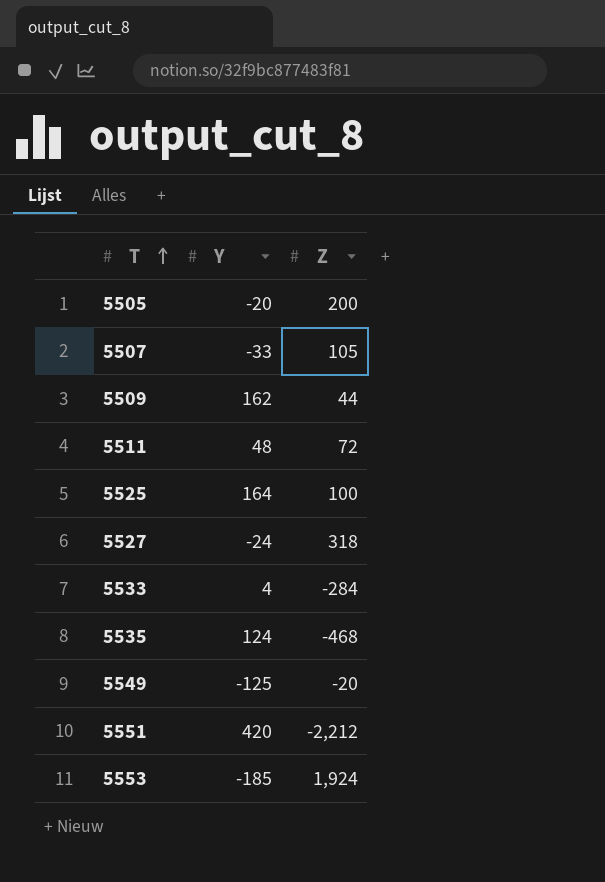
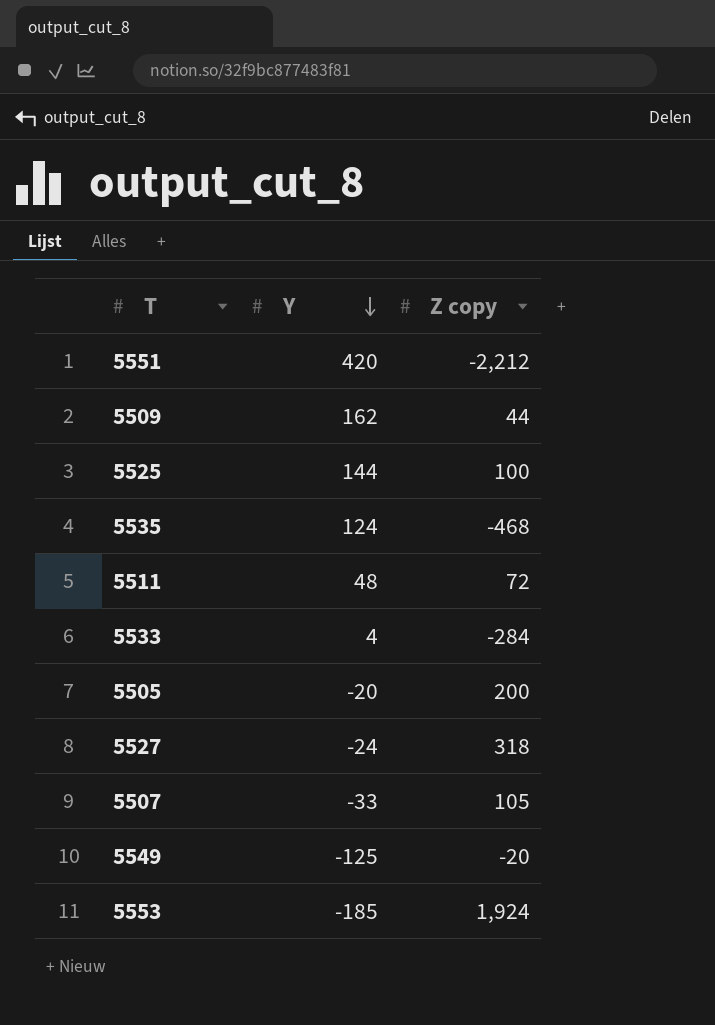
row order: T ascending -> Y descending
column name: Z -> Z copy
5525 | Y: 164 -> 144

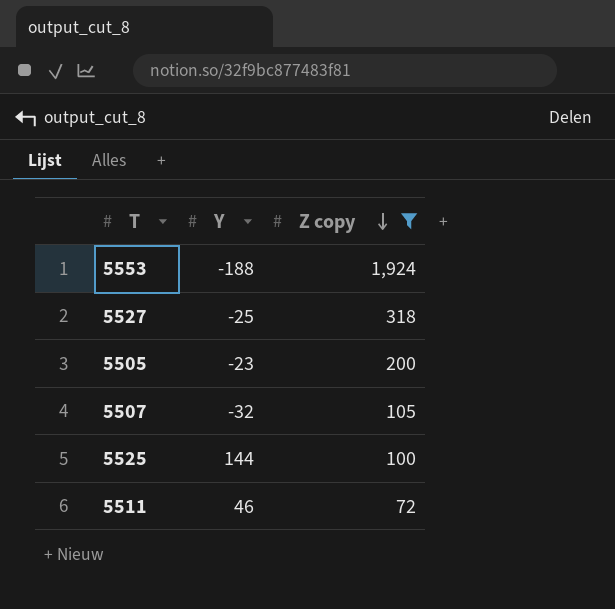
filter: none -> Z copy >= 72
row order: Y descending -> Z copy descending
5553 | Y: -185 -> -188
5527 | Y: -24 -> -25
5505 | Y: -20 -> -23
5507 | Y: -33 -> -32
5511 | Y: 48 -> 46

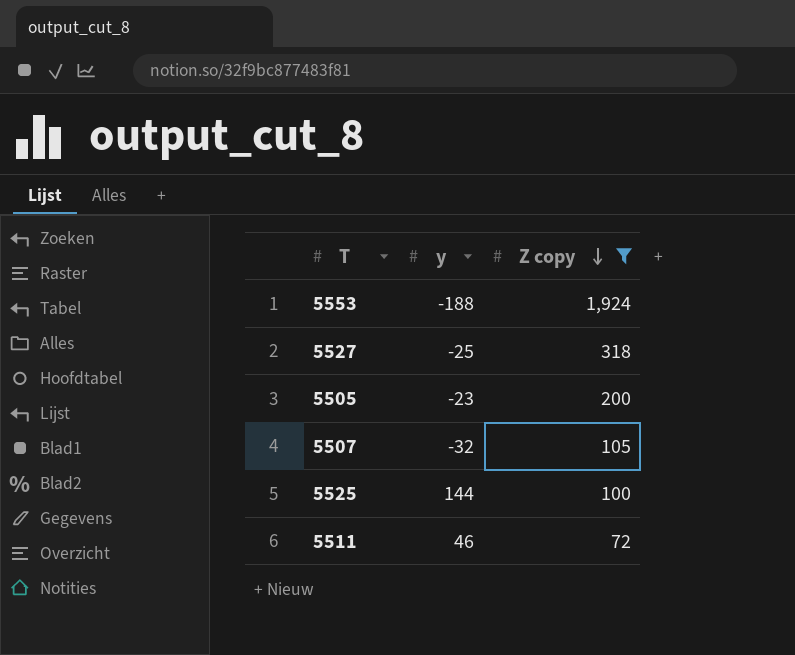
column name: Y -> y

